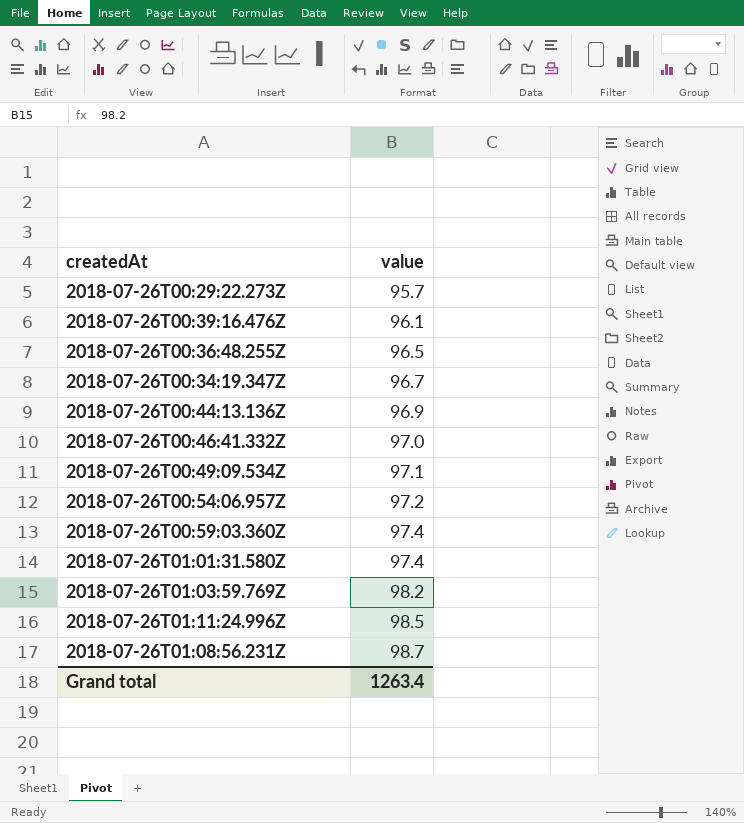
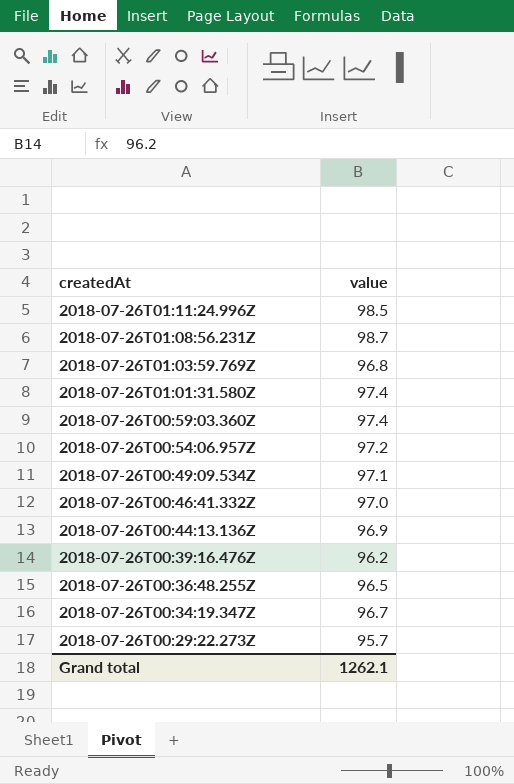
row order: value ascending -> createdAt descending
2018-07-26T01:03:59.769Z | value: 98.2 -> 96.8
2018-07-26T00:39:16.476Z | value: 96.1 -> 96.2
Grand total | value: 1263.4 -> 1262.1

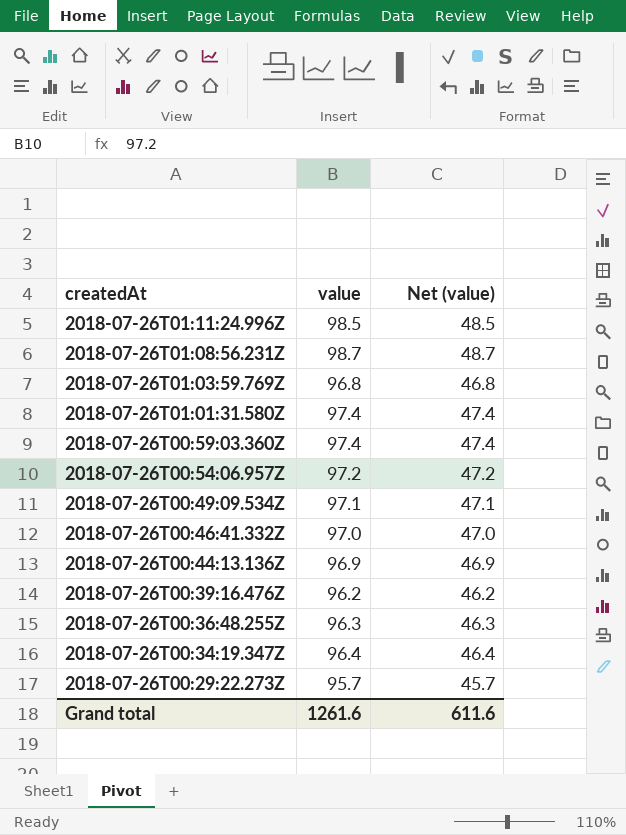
column Net (value) | formula: none -> [value] - 50
2018-07-26T00:36:48.255Z | value: 96.5 -> 96.3
2018-07-26T00:34:19.347Z | value: 96.7 -> 96.4
Grand total | value: 1262.1 -> 1261.6

